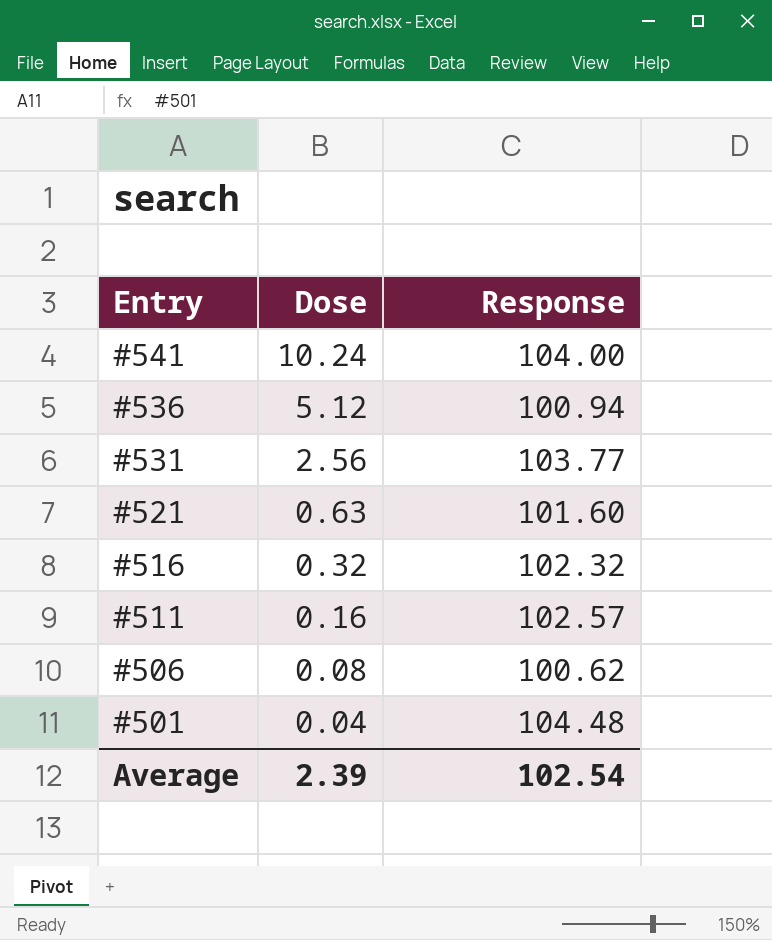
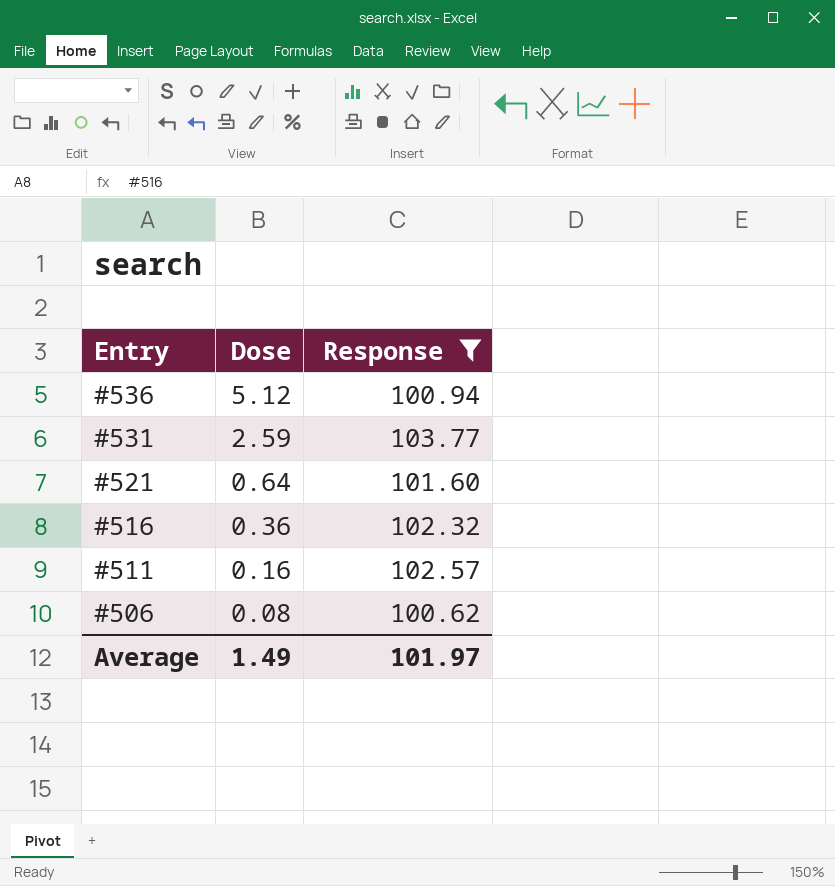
filter: none -> Response <= 103.77
#531 | Dose: 2.56 -> 2.59
#521 | Dose: 0.63 -> 0.64
#516 | Dose: 0.32 -> 0.36
Average | Dose: 2.39 -> 1.49
Average | Response: 102.54 -> 101.97

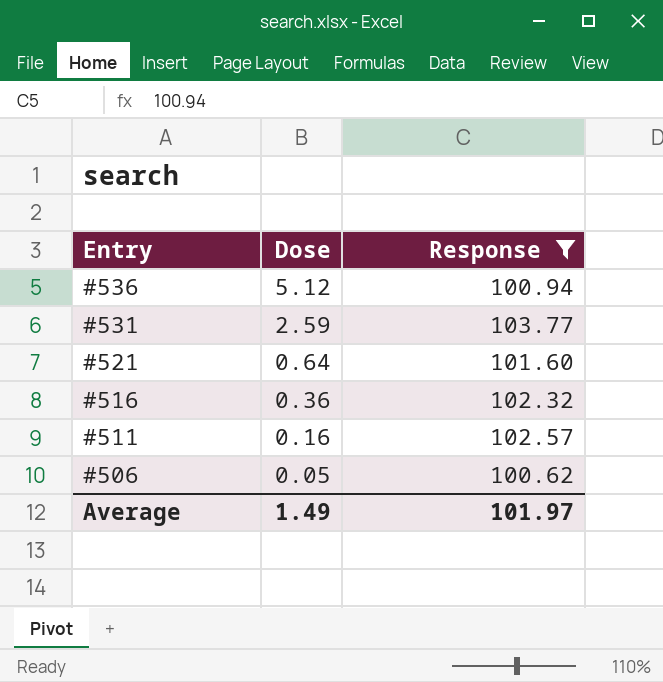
#506 | Dose: 0.08 -> 0.05

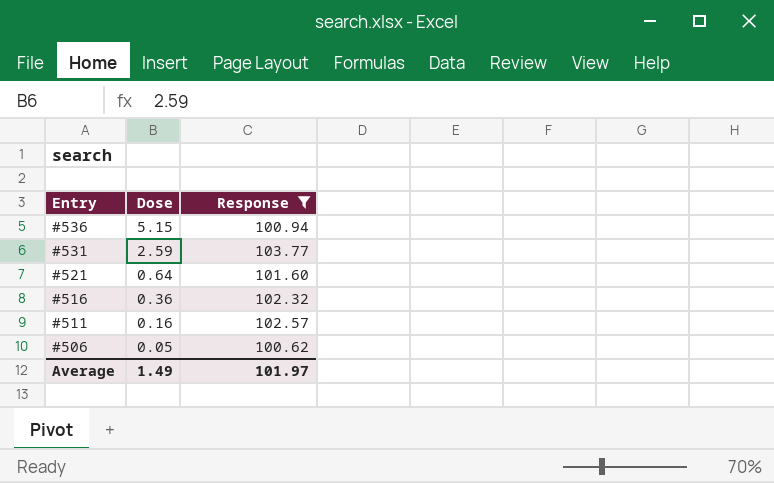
#536 | Dose: 5.12 -> 5.15

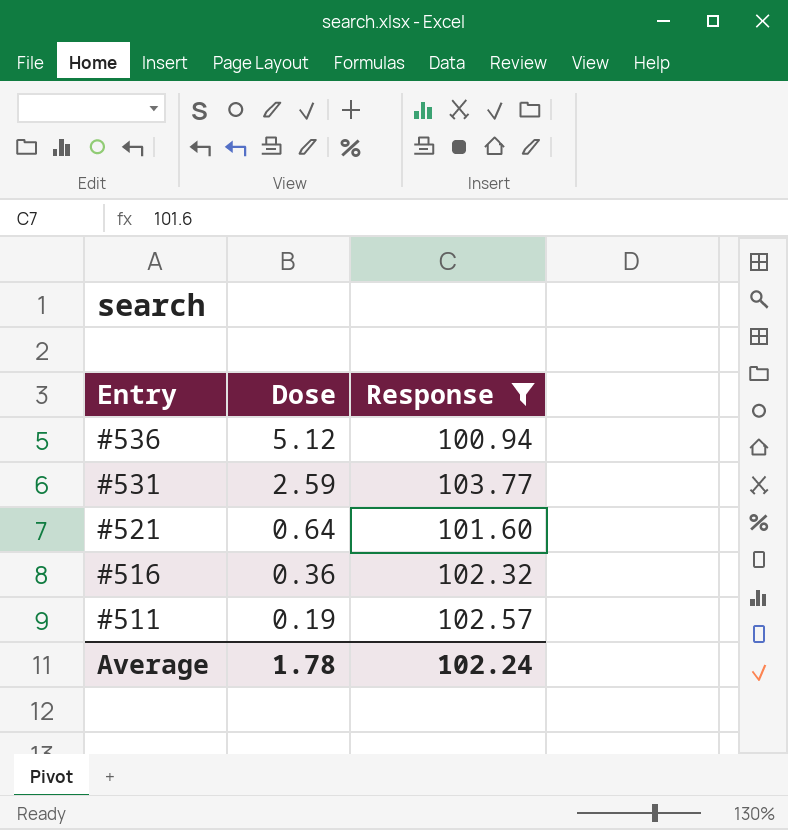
row #506: 0.05 | 100.62 -> none
#536 | Dose: 5.15 -> 5.12
#511 | Dose: 0.16 -> 0.19
Average | Dose: 1.49 -> 1.78
Average | Response: 101.97 -> 102.24

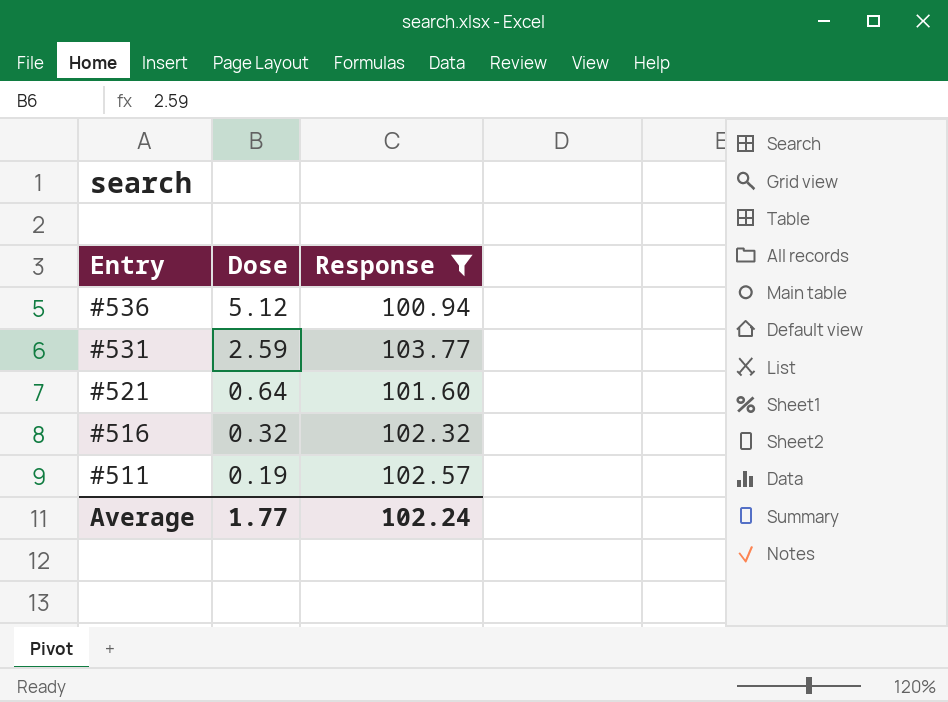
#516 | Dose: 0.36 -> 0.32
Average | Dose: 1.78 -> 1.77

